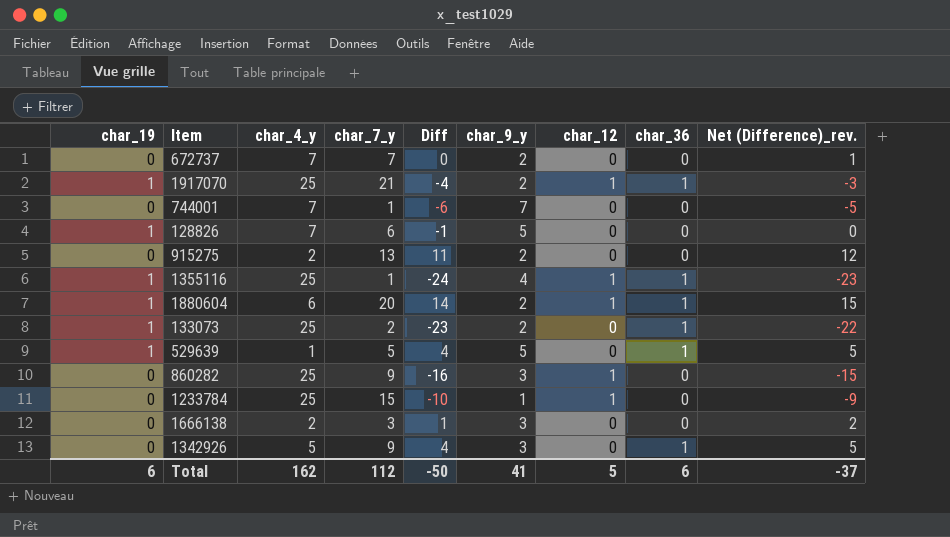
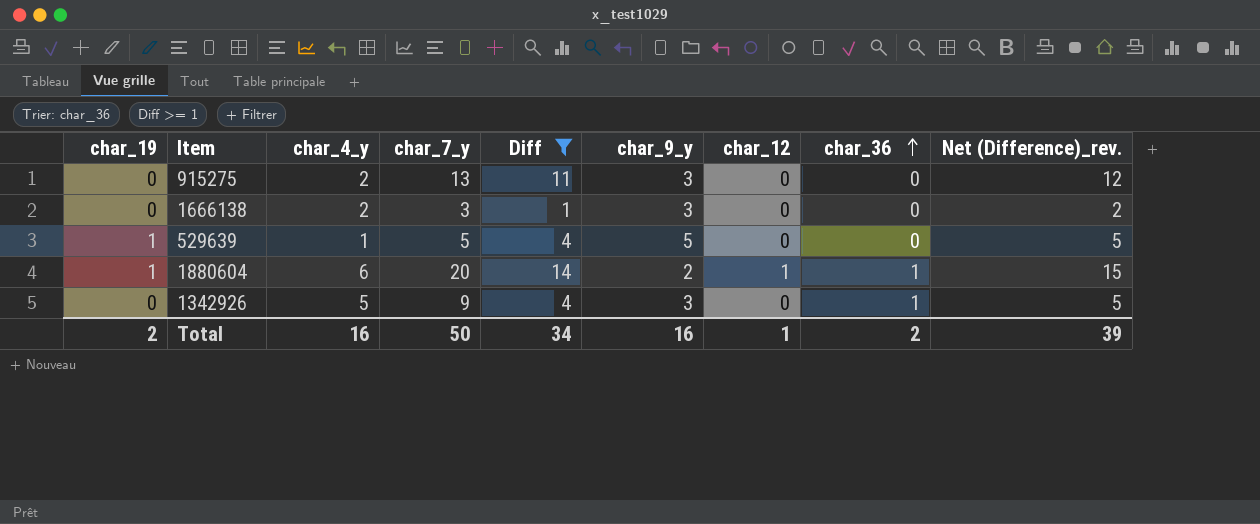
filter: none -> Diff >= 1
row order: none -> char_36 ascending
915275 | char_9_y: 2 -> 3
529639 | char_36: 1 -> 0
Total | char_19: 6 -> 2
Total | char_4_y: 162 -> 16
Total | char_7_y: 112 -> 50
Total | Diff: -50 -> 34
Total | char_9_y: 41 -> 16
Total | char_12: 5 -> 1
Total | char_36: 6 -> 2
Total | Net (Difference)_rev.: -37 -> 39

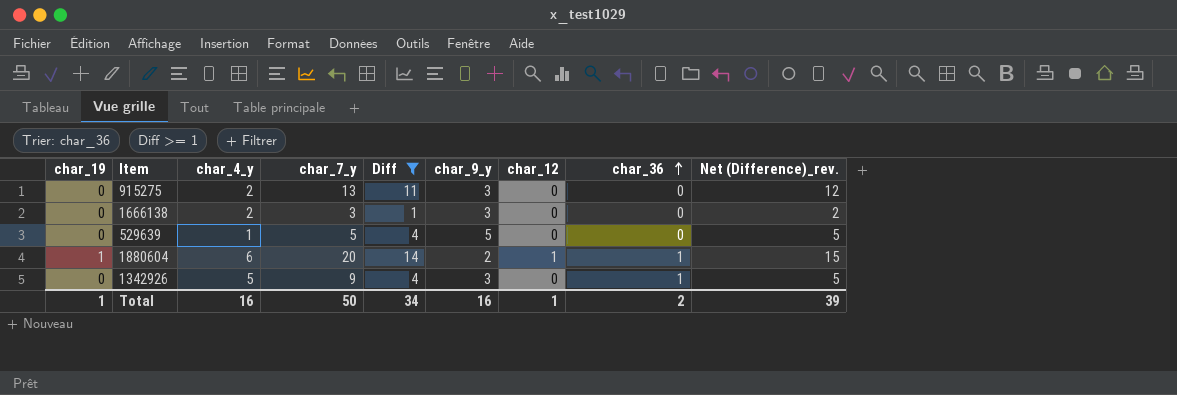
529639 | char_19: 1 -> 0
Total | char_19: 2 -> 1

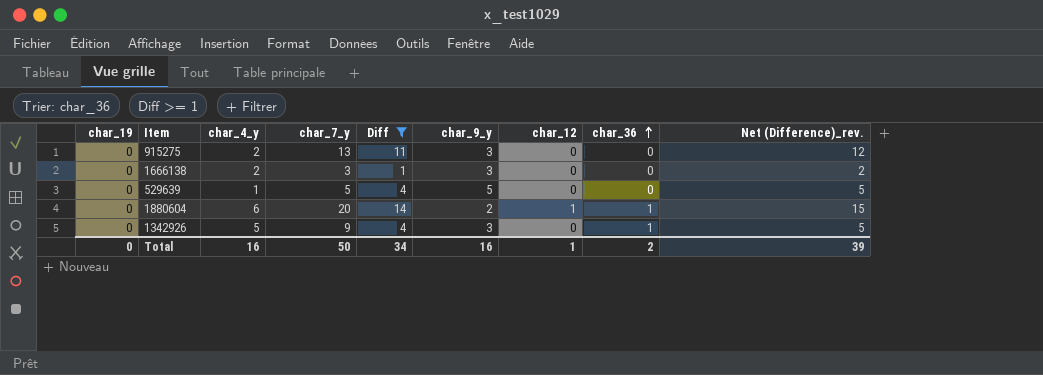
1880604 | char_19: 1 -> 0
Total | char_19: 1 -> 0

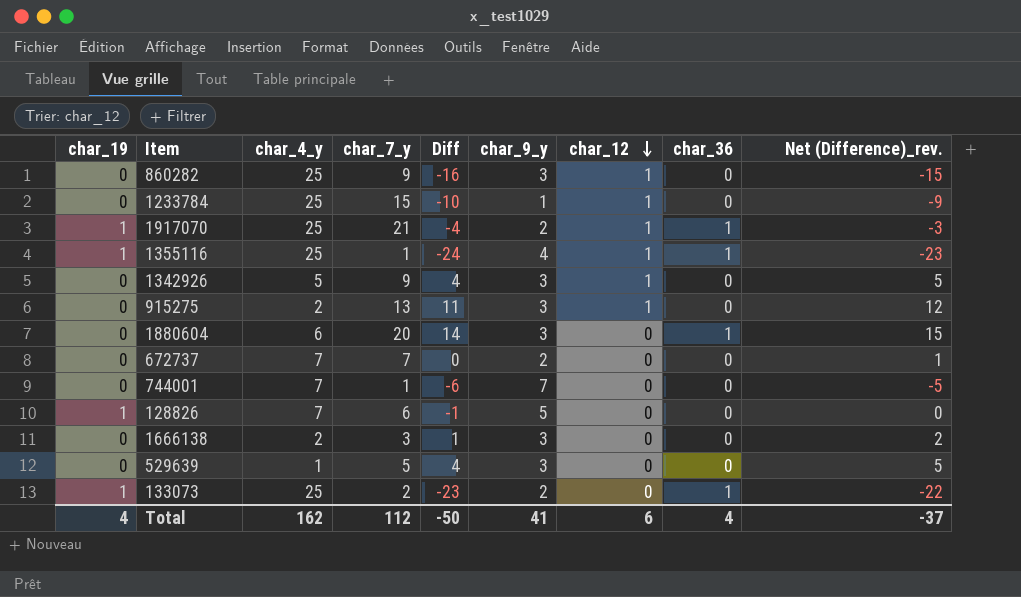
filter: Diff >= 1 -> none
row order: char_36 ascending -> char_12 descending
1342926 | char_12: 0 -> 1
1342926 | char_36: 1 -> 0
915275 | char_12: 0 -> 1
1880604 | char_9_y: 2 -> 3
1880604 | char_12: 1 -> 0
529639 | char_9_y: 5 -> 3
Total | char_19: 0 -> 4
Total | char_4_y: 16 -> 162
Total | char_7_y: 50 -> 112
Total | Diff: 34 -> -50
Total | char_9_y: 16 -> 41
Total | char_12: 1 -> 6
Total | char_36: 2 -> 4
Total | Net (Difference)_rev.: 39 -> -37

